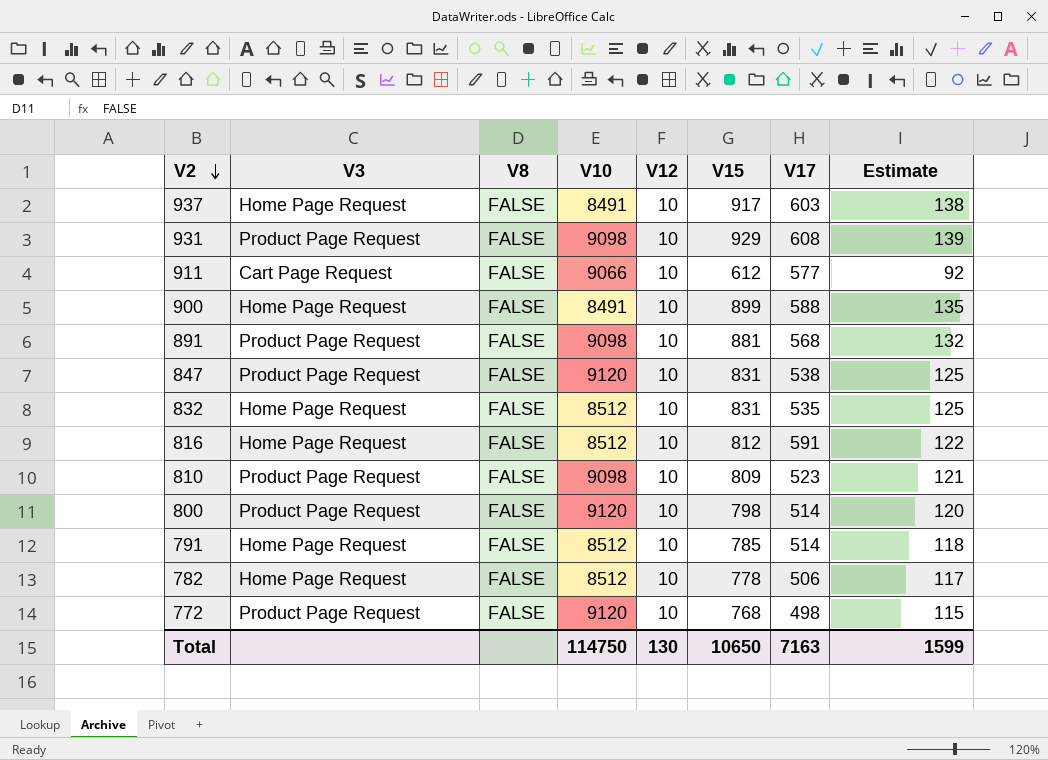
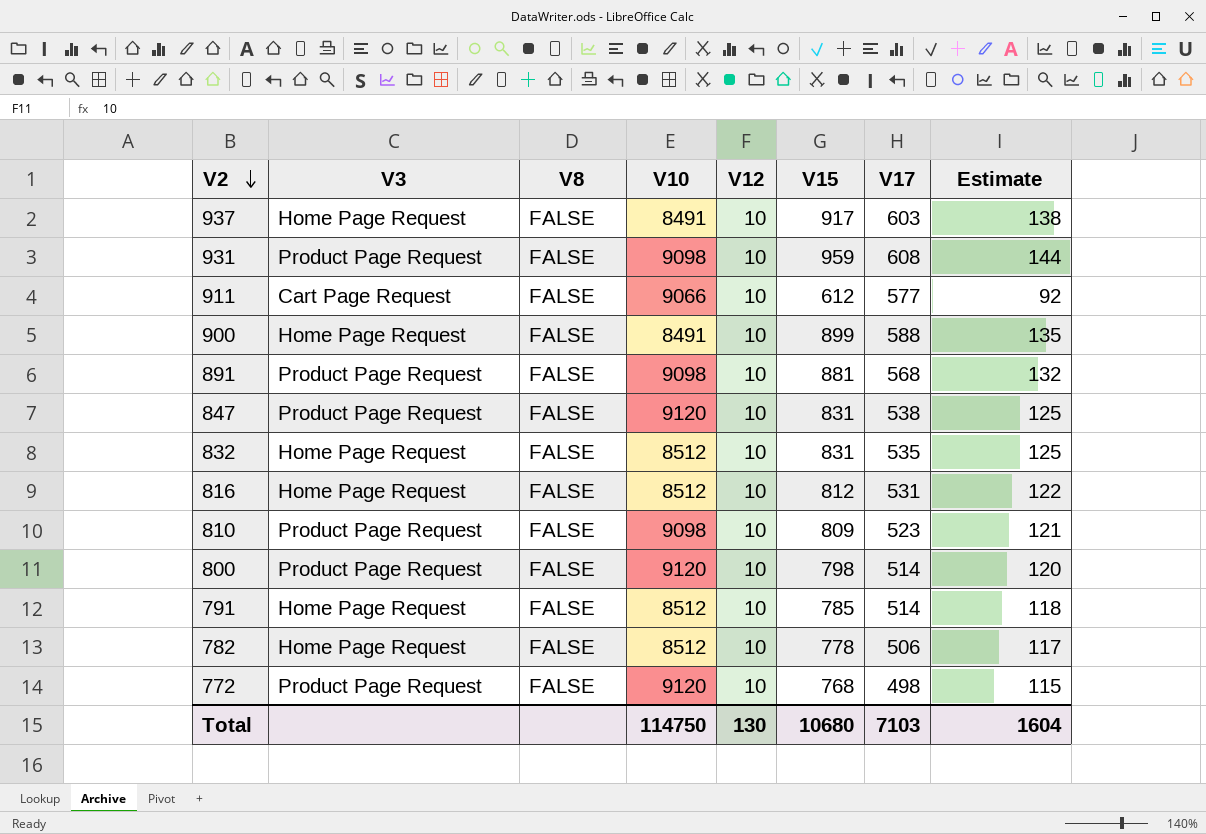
931 | V15: 929 -> 959
931 | Estimate: 139 -> 144
816 | V17: 591 -> 531
Total | V15: 10650 -> 10680
Total | V17: 7163 -> 7103
Total | Estimate: 1599 -> 1604

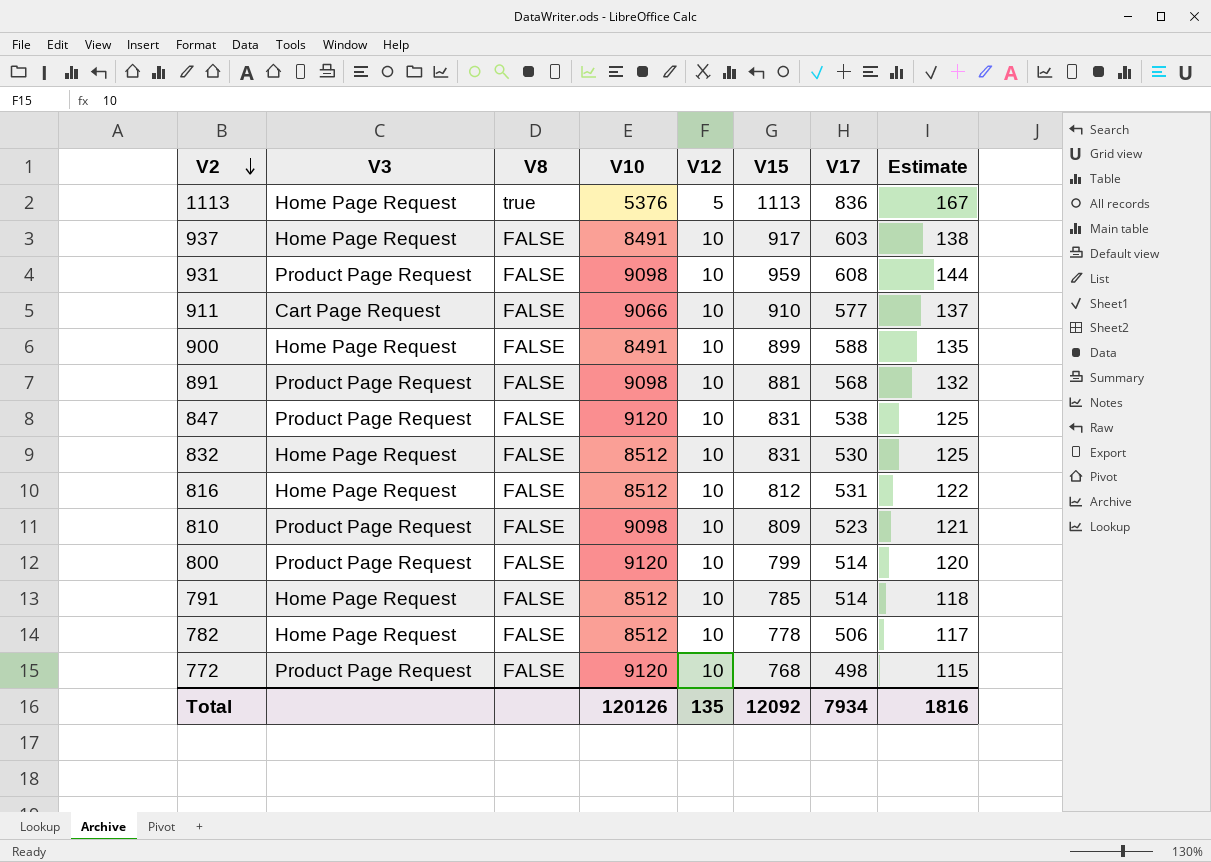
row 1113: none -> Home Page Request | true | 5376 | 5 | 1113 | 836 | 167
911 | V15: 612 -> 910
911 | Estimate: 92 -> 137
832 | V17: 535 -> 530
800 | V15: 798 -> 799
Total | V10: 114750 -> 120126
Total | V12: 130 -> 135
Total | V15: 10680 -> 12092
Total | V17: 7103 -> 7934
Total | Estimate: 1604 -> 1816

